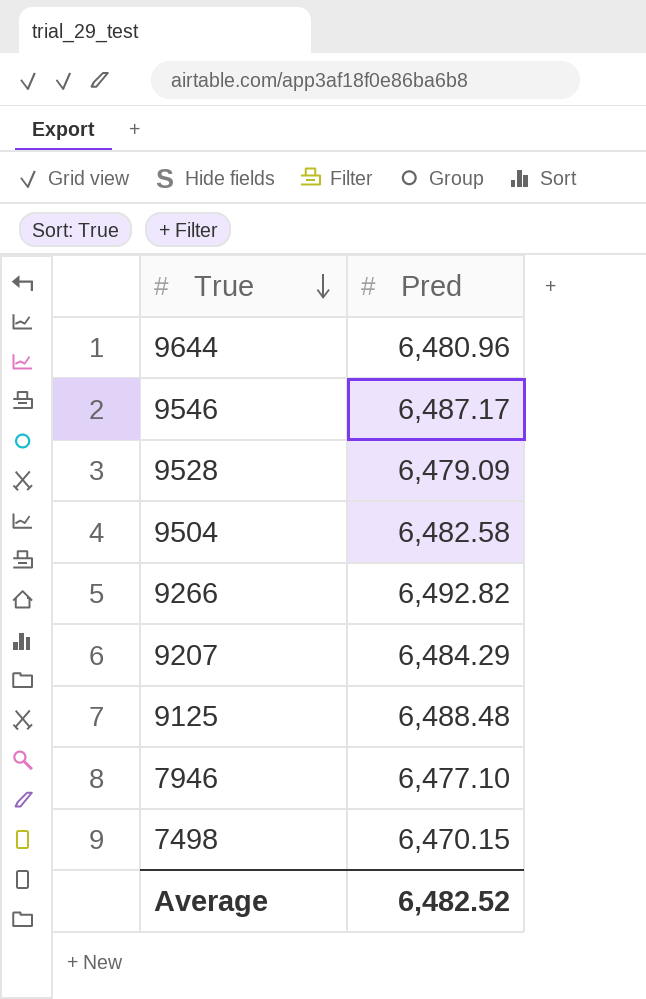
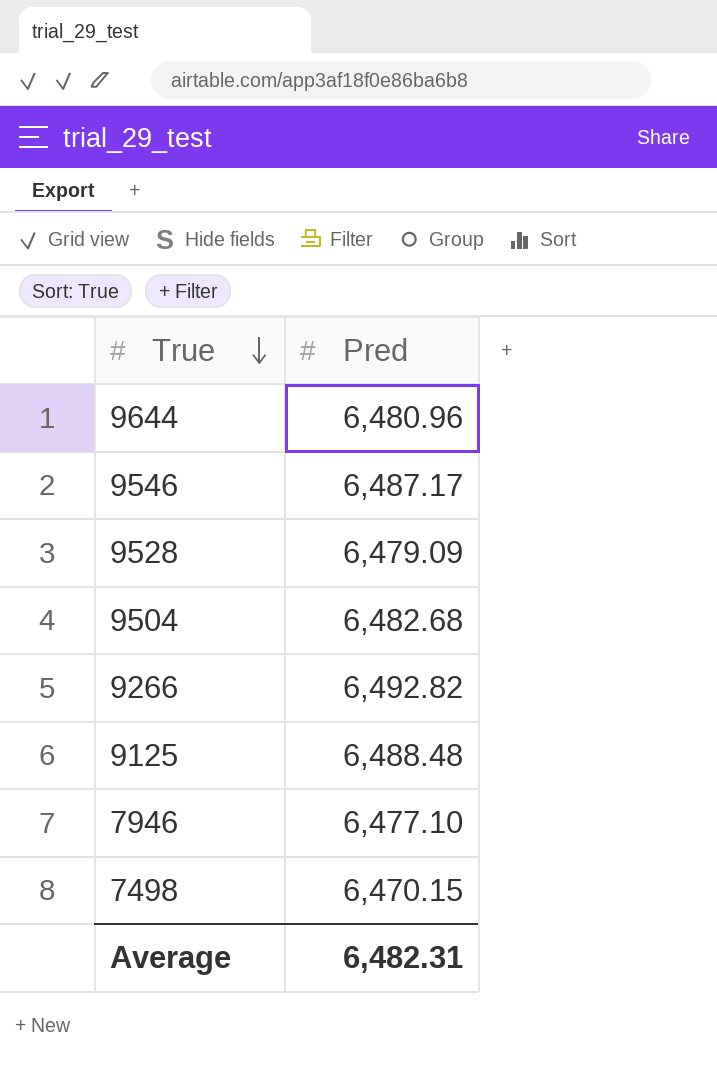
row 9207: 6,484.29 -> none
9504 | Pred: 6,482.58 -> 6,482.68
Average | Pred: 6,482.52 -> 6,482.31

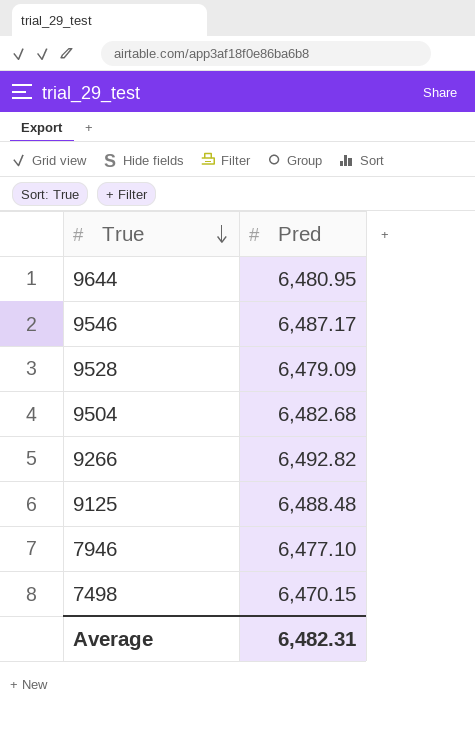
9644 | Pred: 6,480.96 -> 6,480.95

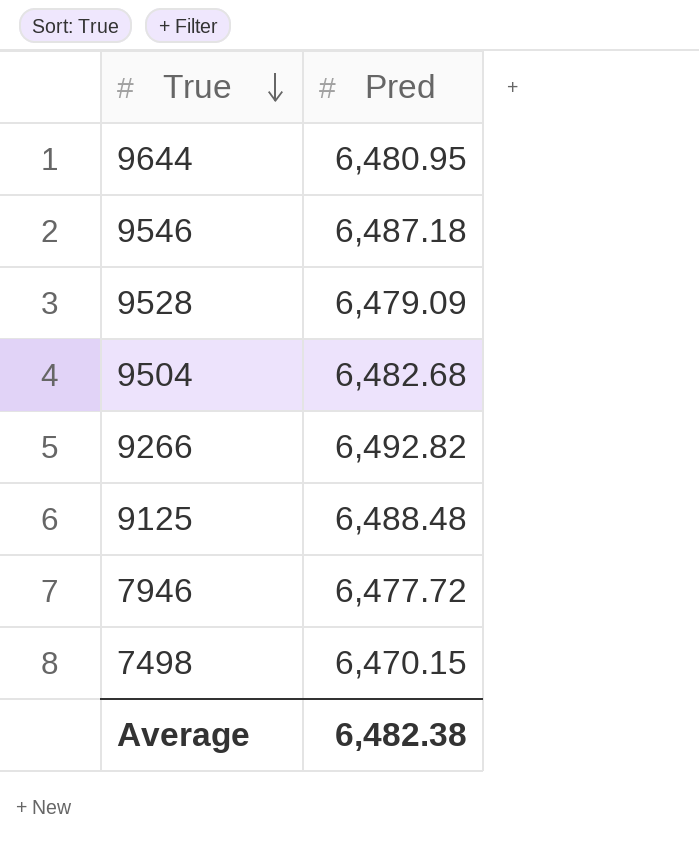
9546 | Pred: 6,487.17 -> 6,487.18
7946 | Pred: 6,477.10 -> 6,477.72
Average | Pred: 6,482.31 -> 6,482.38

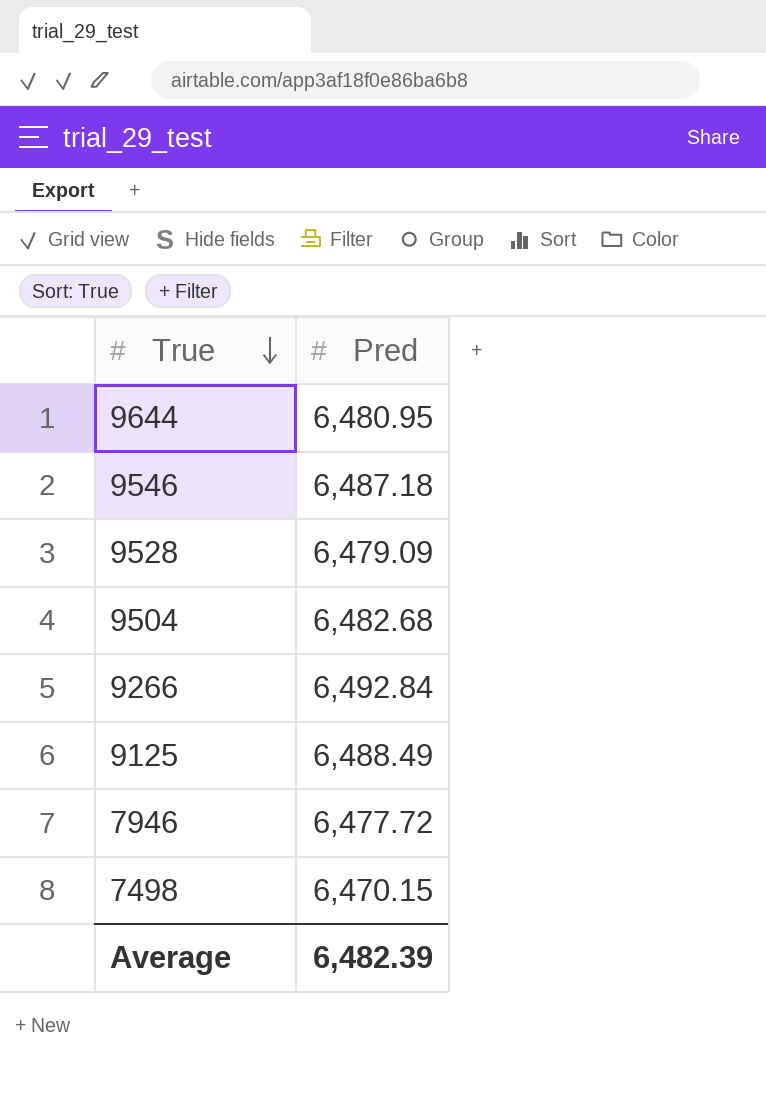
9266 | Pred: 6,492.82 -> 6,492.84
9125 | Pred: 6,488.48 -> 6,488.49
Average | Pred: 6,482.38 -> 6,482.39

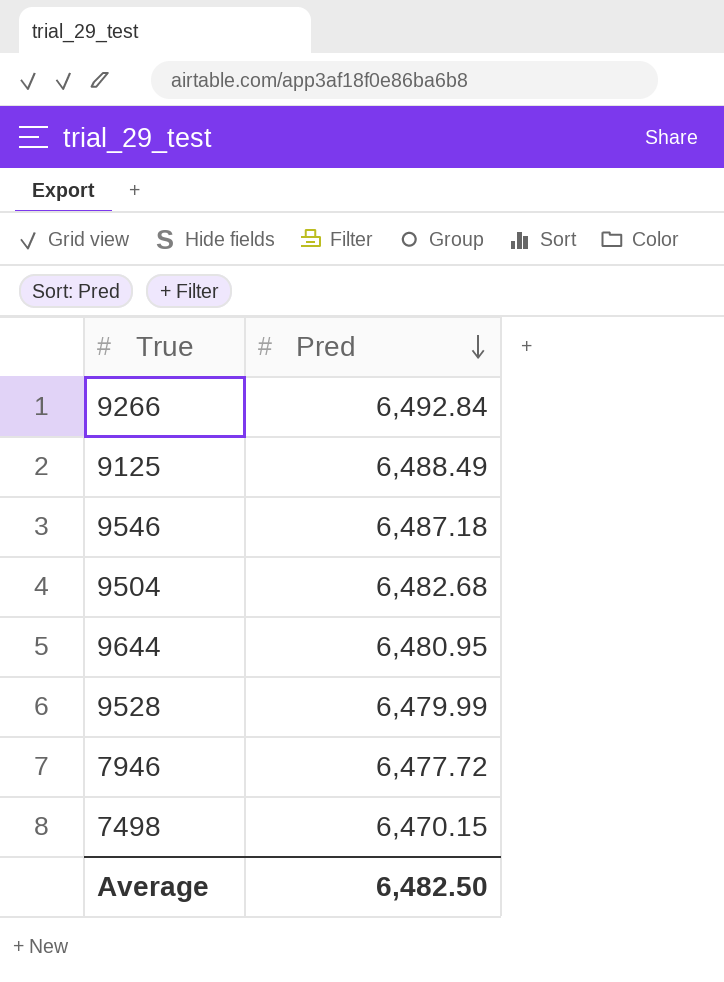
row order: True descending -> Pred descending
9528 | Pred: 6,479.09 -> 6,479.99
Average | Pred: 6,482.39 -> 6,482.50

